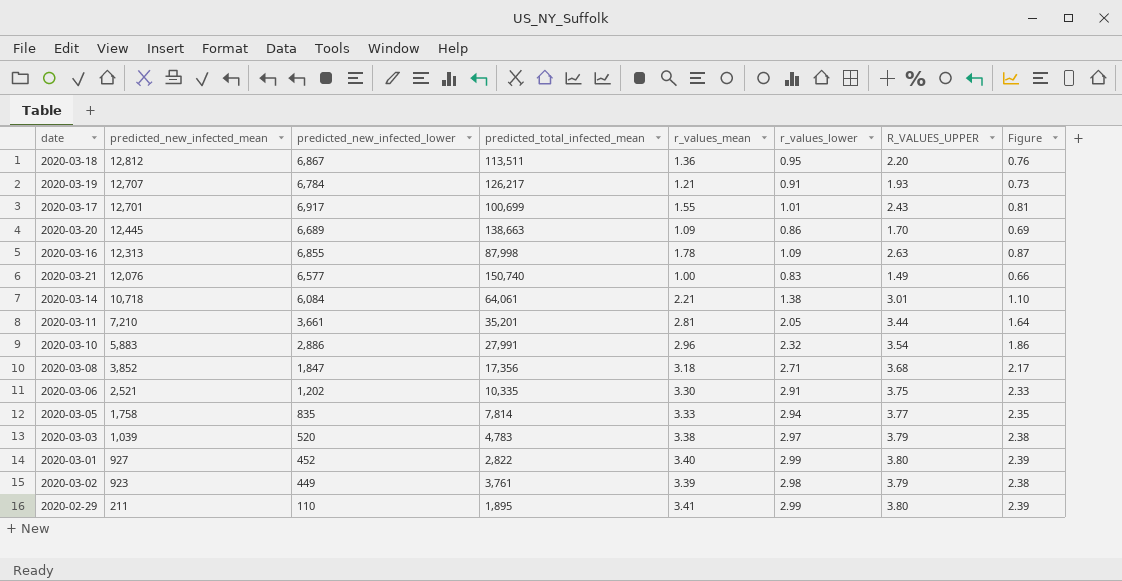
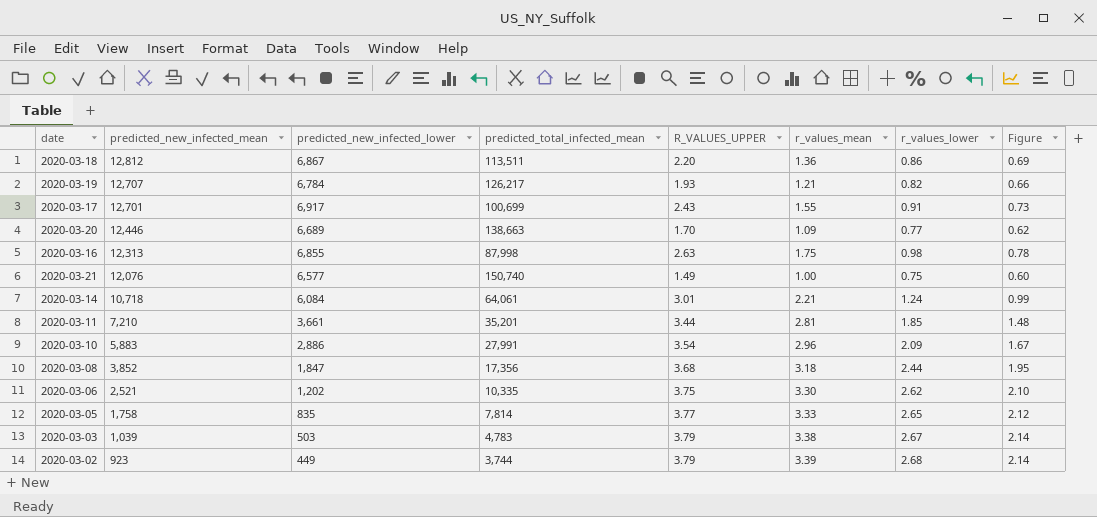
column R_VALUES_UPPER | position: 7 -> 5
row 2020-03-01: 927 | 452 | 2,822 | 3.40 | 2.99 | 3.80 | 2.39 -> none
row 2020-02-29: 211 | 110 | 1,895 | 3.41 | 2.99 | 3.80 | 2.39 -> none
2020-03-18 | r_values_lower: 0.95 -> 0.86
2020-03-18 | Figure: 0.76 -> 0.69
2020-03-19 | r_values_lower: 0.91 -> 0.82
2020-03-19 | Figure: 0.73 -> 0.66
2020-03-17 | r_values_lower: 1.01 -> 0.91
2020-03-17 | Figure: 0.81 -> 0.73
2020-03-20 | predicted_new_infected_mean: 12,445 -> 12,446
2020-03-20 | r_values_lower: 0.86 -> 0.77
2020-03-20 | Figure: 0.69 -> 0.62
2020-03-16 | r_values_mean: 1.78 -> 1.75
2020-03-16 | r_values_lower: 1.09 -> 0.98
2020-03-16 | Figure: 0.87 -> 0.78
2020-03-21 | r_values_lower: 0.83 -> 0.75
2020-03-21 | Figure: 0.66 -> 0.60
2020-03-14 | r_values_lower: 1.38 -> 1.24
2020-03-14 | Figure: 1.10 -> 0.99
2020-03-11 | r_values_lower: 2.05 -> 1.85
2020-03-11 | Figure: 1.64 -> 1.48
2020-03-10 | r_values_lower: 2.32 -> 2.09
2020-03-10 | Figure: 1.86 -> 1.67
2020-03-08 | r_values_lower: 2.71 -> 2.44
2020-03-08 | Figure: 2.17 -> 1.95
2020-03-06 | r_values_lower: 2.91 -> 2.62
2020-03-06 | Figure: 2.33 -> 2.10
2020-03-05 | r_values_lower: 2.94 -> 2.65
2020-03-05 | Figure: 2.35 -> 2.12
2020-03-03 | predicted_new_infected_lower: 520 -> 503
2020-03-03 | r_values_lower: 2.97 -> 2.67
2020-03-03 | Figure: 2.38 -> 2.14
2020-03-02 | predicted_total_infected_mean: 3,761 -> 3,744
2020-03-02 | r_values_lower: 2.98 -> 2.68
2020-03-02 | Figure: 2.38 -> 2.14

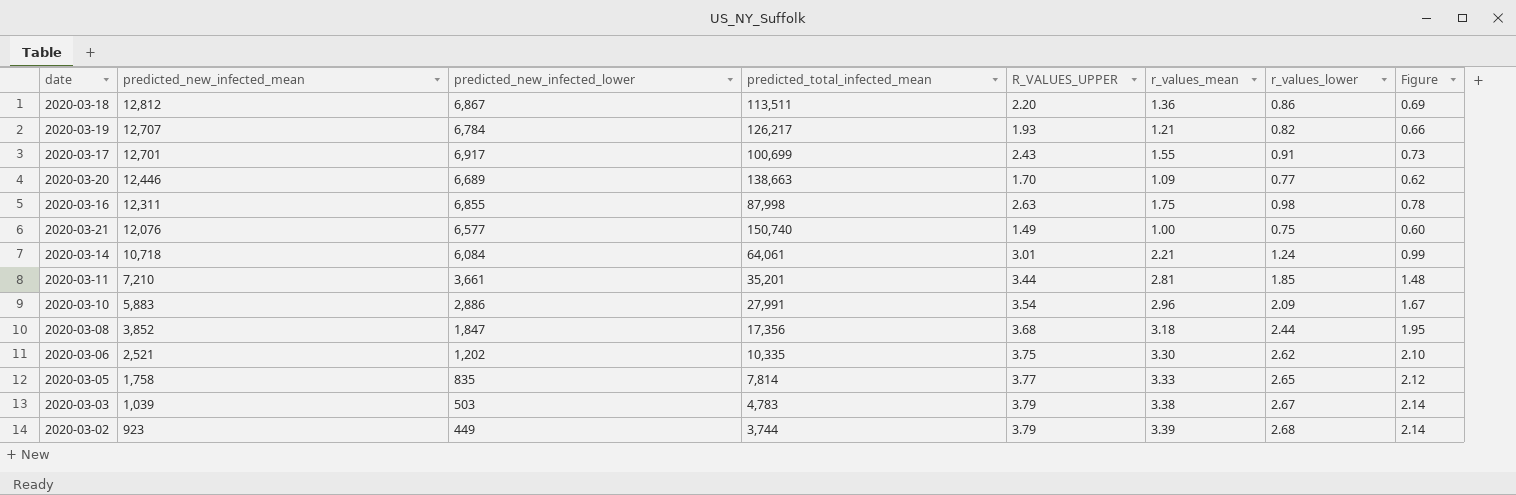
2020-03-16 | predicted_new_infected_mean: 12,313 -> 12,311

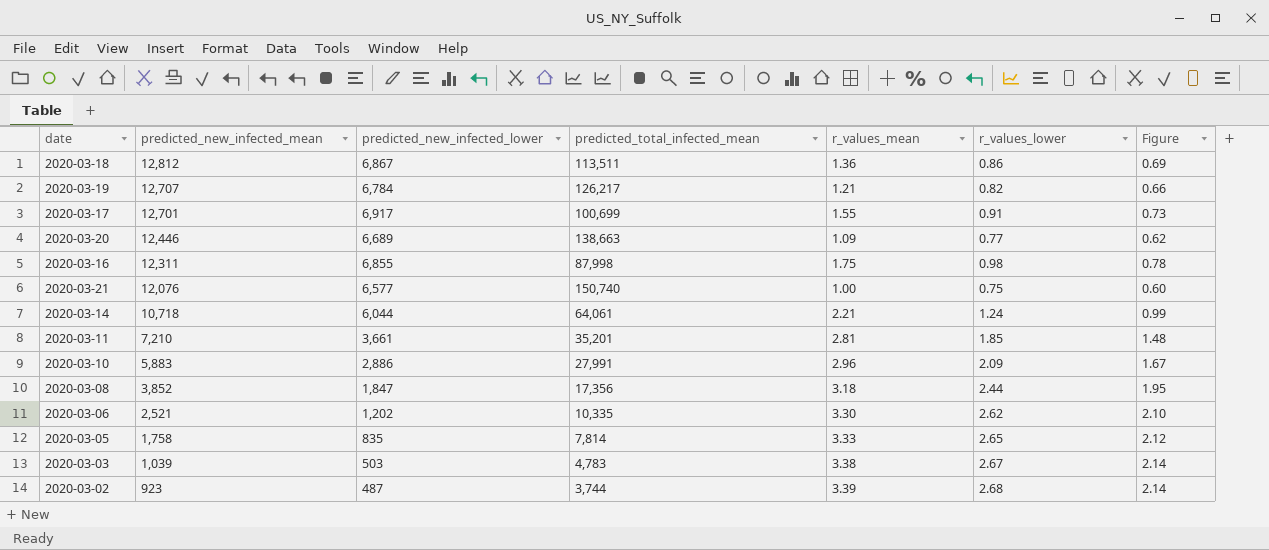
column R_VALUES_UPPER | position: 5 -> none
2020-03-14 | predicted_new_infected_lower: 6,084 -> 6,044
2020-03-02 | predicted_new_infected_lower: 449 -> 487

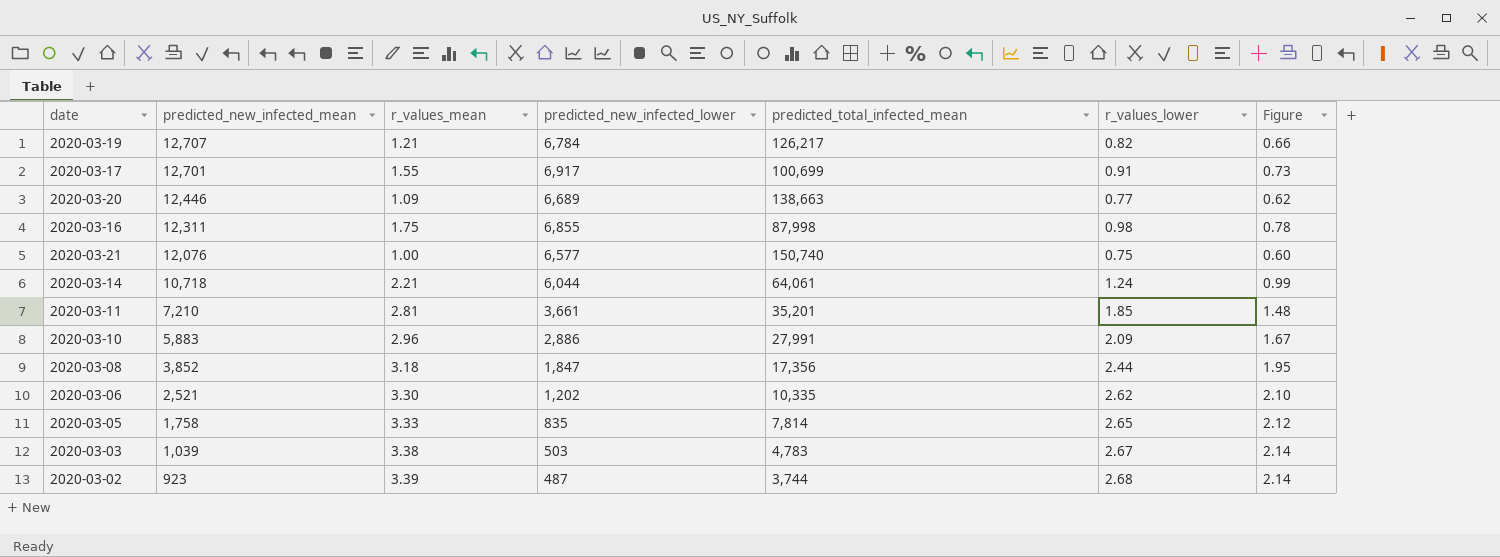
column r_values_mean | position: 5 -> 3
row 2020-03-18: 12,812 | 6,867 | 113,511 | 1.36 | 0.86 | 0.69 -> none

